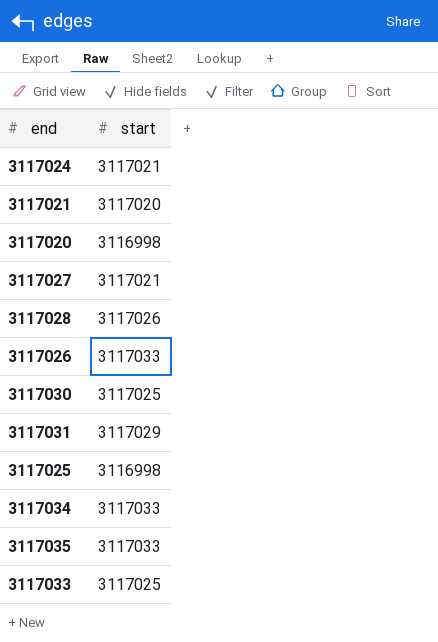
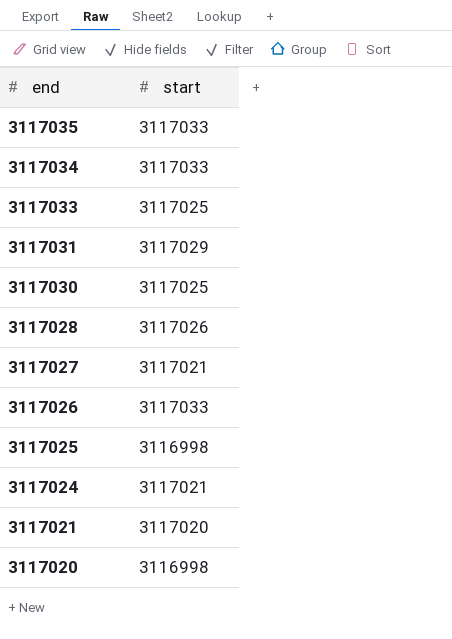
row order: none -> end descending

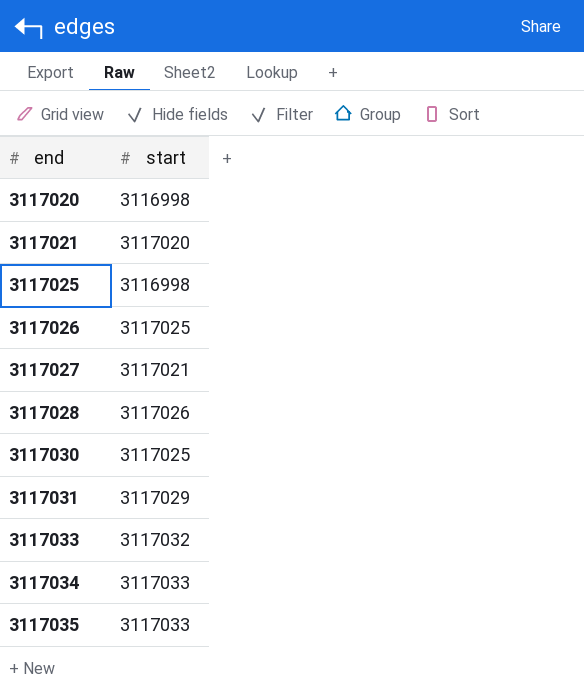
row order: end descending -> end ascending
row 3117024: 3117021 -> none
3117026 | start: 3117033 -> 3117025
3117033 | start: 3117025 -> 3117032

